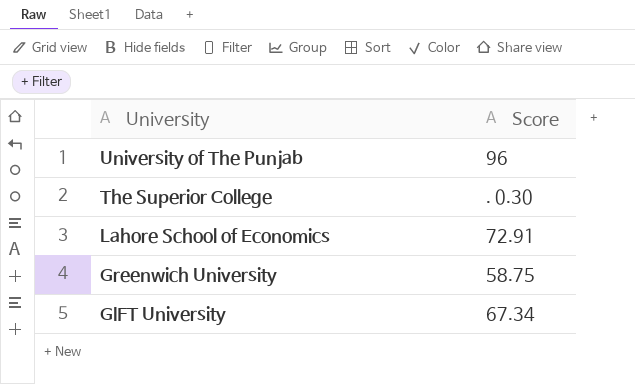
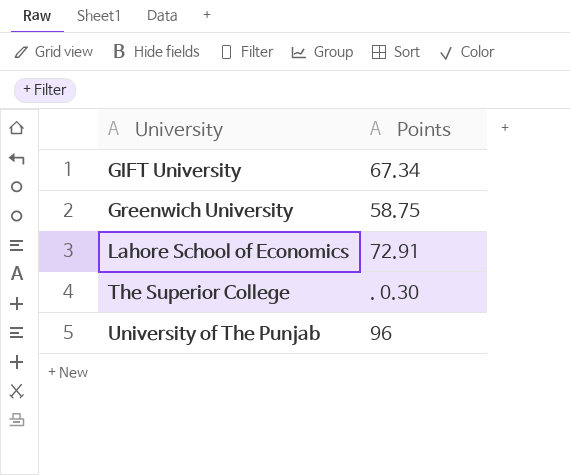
row order: University descending -> University ascending
column name: Score -> Points

